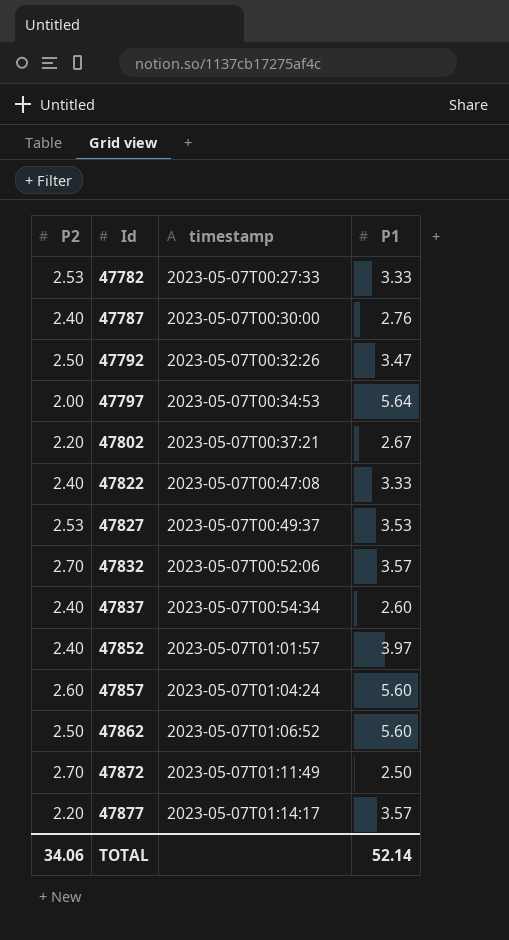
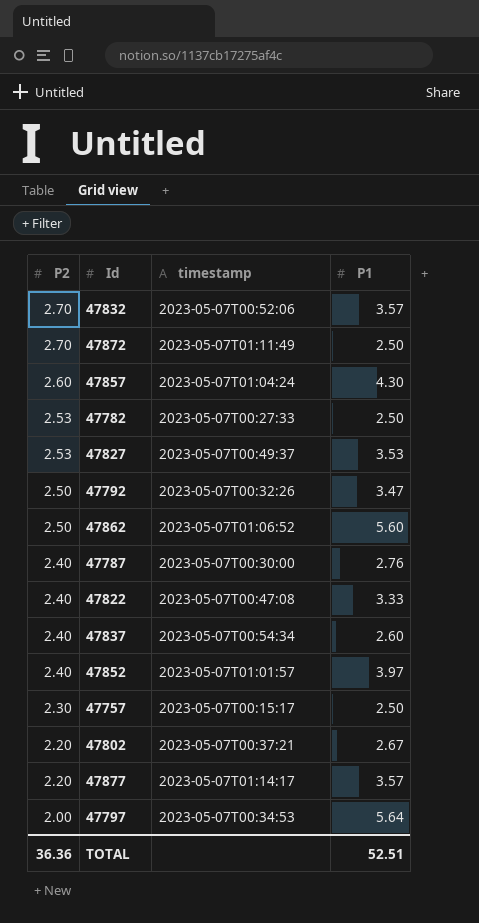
row order: Id ascending -> P2 descending
47857 | P1: 5.60 -> 4.30
47782 | P1: 3.33 -> 2.50
row 47757: none -> 2.30 | 2023-05-07T00:15:17 | 2.50
TOTAL | P2: 34.06 -> 36.36
TOTAL | P1: 52.14 -> 52.51

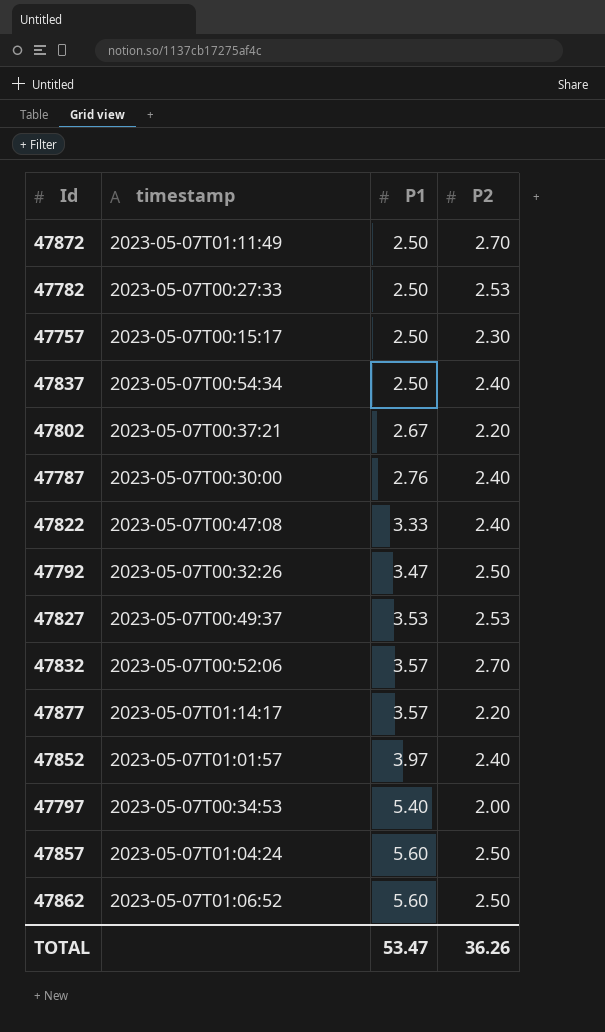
row order: P2 descending -> P1 ascending
column P2 | position: 1 -> 4
47837 | P1: 2.60 -> 2.50
47797 | P1: 5.64 -> 5.40
47857 | P1: 4.30 -> 5.60
47857 | P2: 2.60 -> 2.50
TOTAL | P1: 52.51 -> 53.47
TOTAL | P2: 36.36 -> 36.26

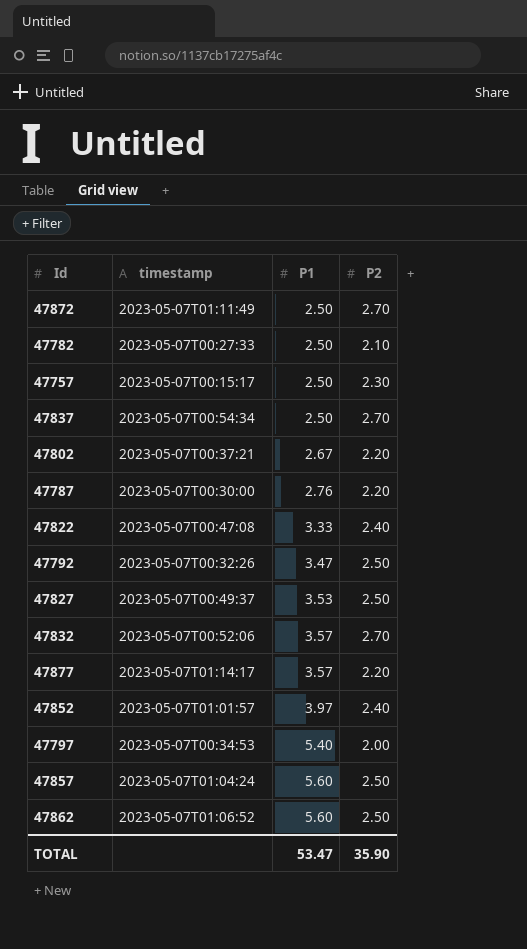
47782 | P2: 2.53 -> 2.10
47837 | P2: 2.40 -> 2.70
47787 | P2: 2.40 -> 2.20
47827 | P2: 2.53 -> 2.50
TOTAL | P2: 36.26 -> 35.90

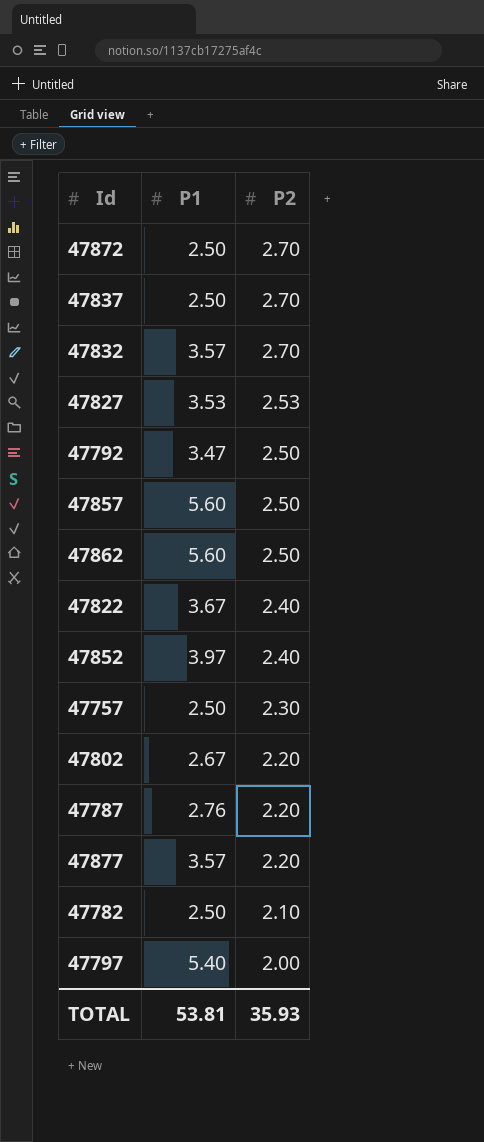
row order: P1 ascending -> P2 descending
column timestamp | position: 2 -> none
47827 | P2: 2.50 -> 2.53
47822 | P1: 3.33 -> 3.67
TOTAL | P1: 53.47 -> 53.81
TOTAL | P2: 35.90 -> 35.93

